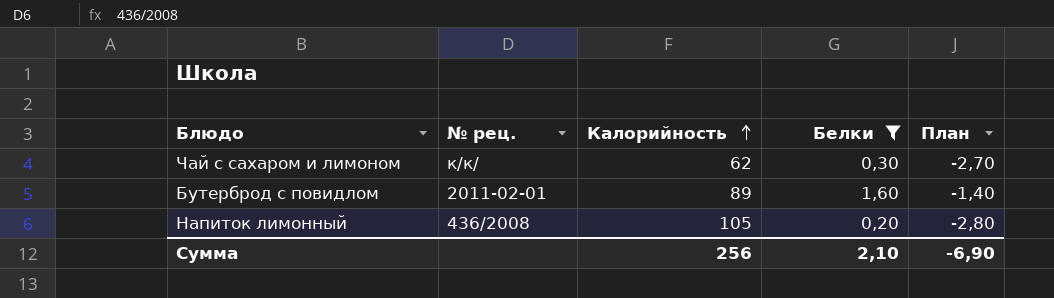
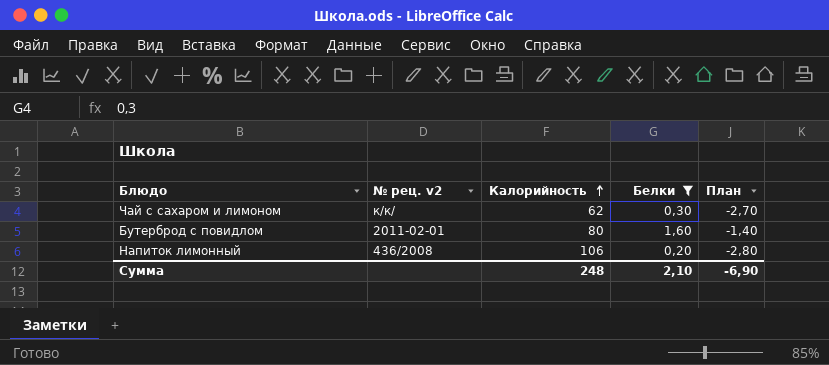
column name: № рец. -> № рец. v2
Бутерброд с повидлом | Калорийность: 89 -> 80
Напиток лимонный | Калорийность: 105 -> 106
Сумма | Калорийность: 256 -> 248

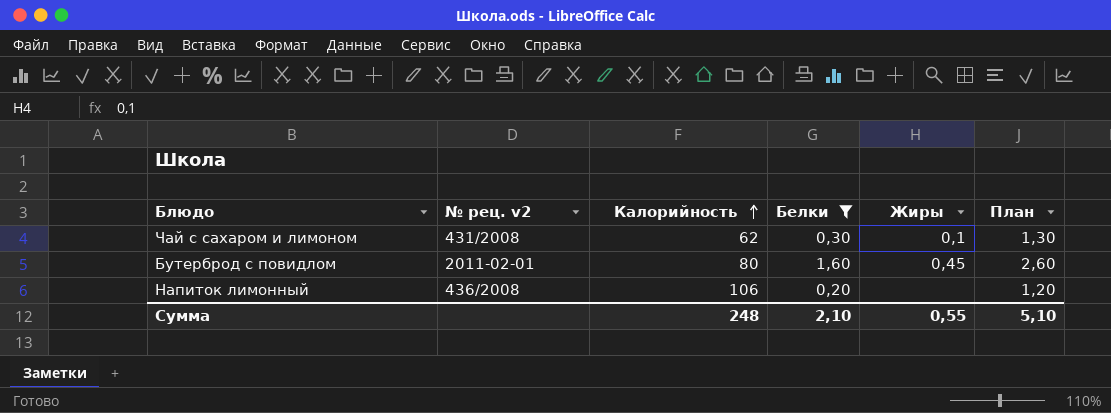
column Жиры | position: none -> 5
column План | formula: [Белки] - 3 -> [Белки] + 1
Чай с сахаром и лимоном | № рец. v2: к/к/ -> 431/2008
Сумма | План: -6,90 -> 5,10

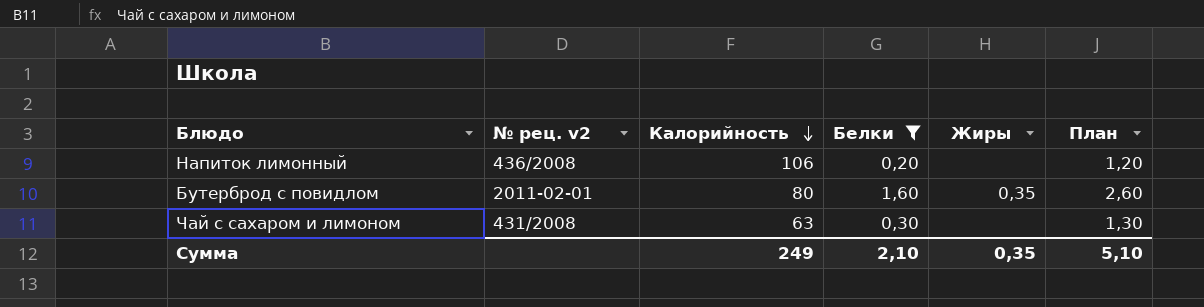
row order: Калорийность ascending -> Калорийность descending
Бутерброд с повидлом | Жиры: 0,45 -> 0,35
Чай с сахаром и лимоном | Калорийность: 62 -> 63
Чай с сахаром и лимоном | Жиры: 0,1 -> none
Сумма | Калорийность: 248 -> 249
Сумма | Жиры: 0,55 -> 0,35

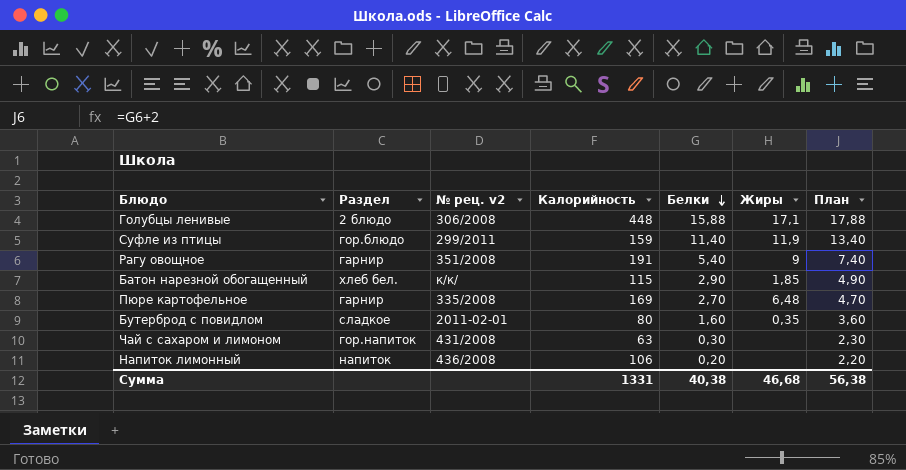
filter: Белки <= 1,60 -> none
row order: Калорийность descending -> Белки descending
column Раздел | position: none -> 2
column План | formula: [Белки] + 1 -> [Белки] + 2
Сумма | Калорийность: 249 -> 1331
Сумма | Белки: 2,10 -> 40,38
Сумма | Жиры: 0,35 -> 46,68
Сумма | План: 5,10 -> 56,38

